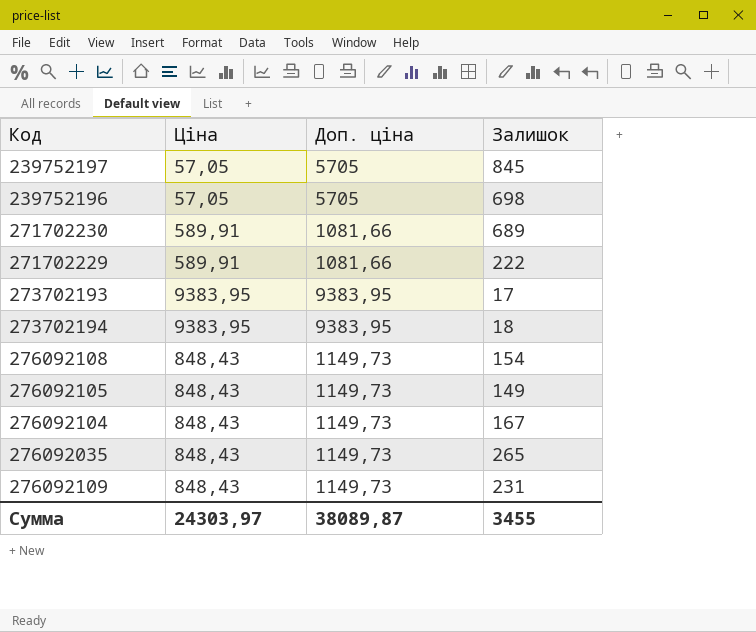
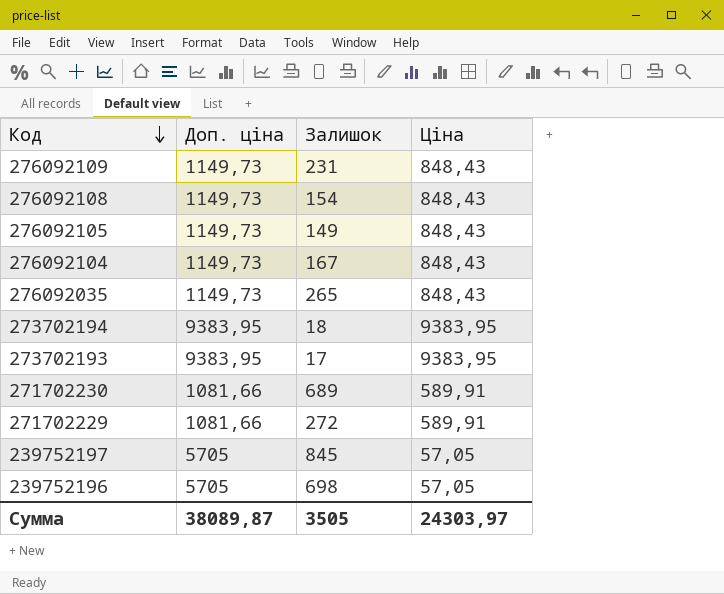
row order: none -> Код descending
column Ціна | position: 2 -> 4
271702229 | Залишок: 222 -> 272
Сумма | Залишок: 3455 -> 3505

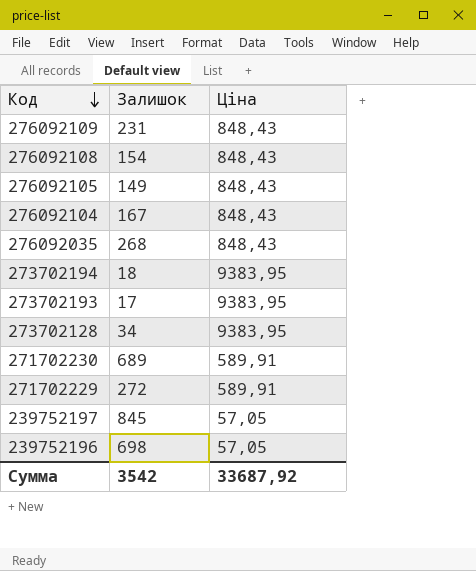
column Доп. ціна | position: 2 -> none
276092035 | Залишок: 265 -> 268
row 273702128: none -> 34 | 9383,95
Сумма | Залишок: 3505 -> 3542
Сумма | Ціна: 24303,97 -> 33687,92

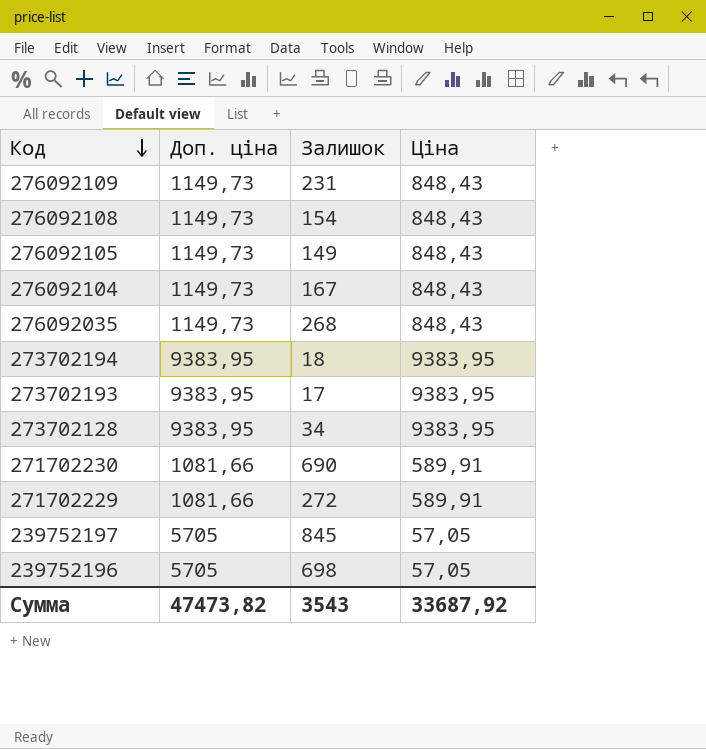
column Доп. ціна | position: none -> 2
271702230 | Залишок: 689 -> 690
Сумма | Залишок: 3542 -> 3543

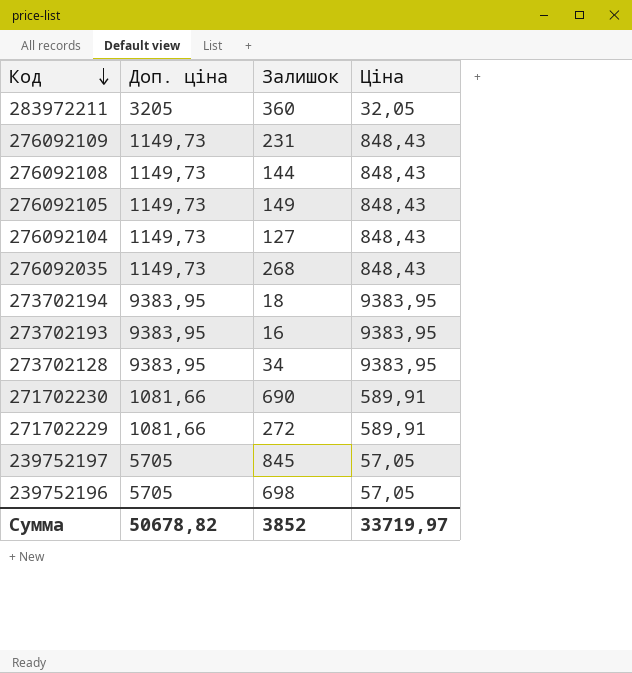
row 283972211: none -> 3205 | 360 | 32,05
276092108 | Залишок: 154 -> 144
276092104 | Залишок: 167 -> 127
273702193 | Залишок: 17 -> 16
Сумма | Доп. ціна: 47473,82 -> 50678,82
Сумма | Залишок: 3543 -> 3852
Сумма | Ціна: 33687,92 -> 33719,97

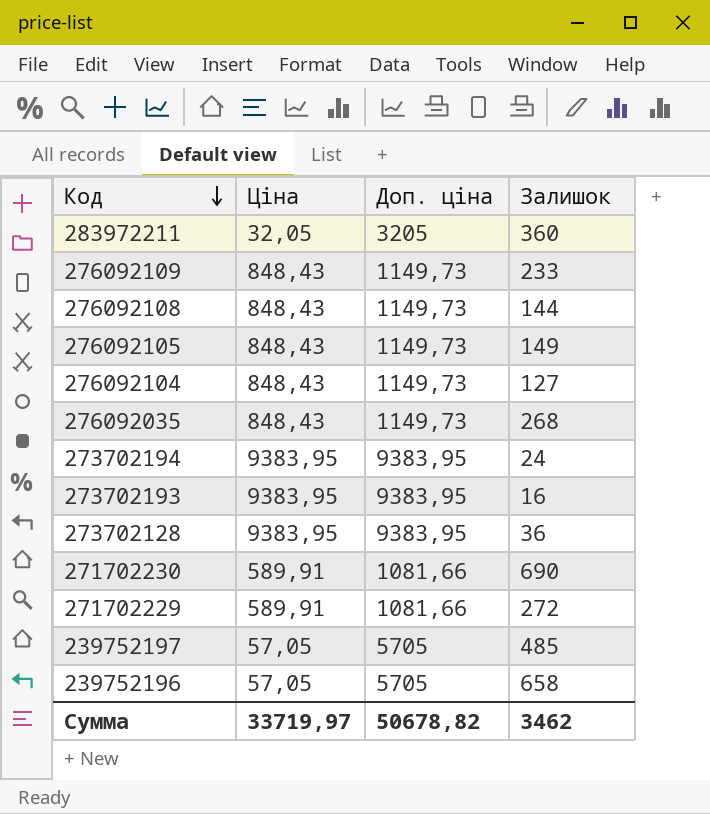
column Ціна | position: 4 -> 2
276092109 | Залишок: 231 -> 233
273702194 | Залишок: 18 -> 24
273702128 | Залишок: 34 -> 36
239752197 | Залишок: 845 -> 485
239752196 | Залишок: 698 -> 658
Сумма | Залишок: 3852 -> 3462

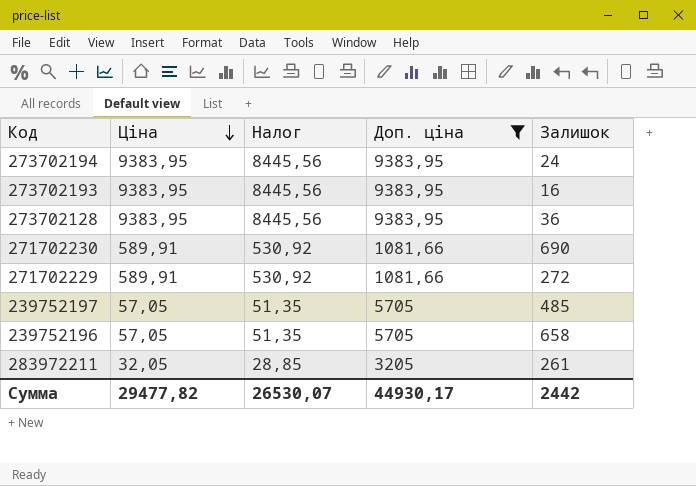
filter: none -> Доп. ціна != 1149,73
row order: Код descending -> Ціна descending
column Налог | formula: none -> [Ціна] * 0,9
283972211 | Залишок: 360 -> 261
Сумма | Ціна: 33719,97 -> 29477,82
Сумма | Доп. ціна: 50678,82 -> 44930,17
Сумма | Залишок: 3462 -> 2442

